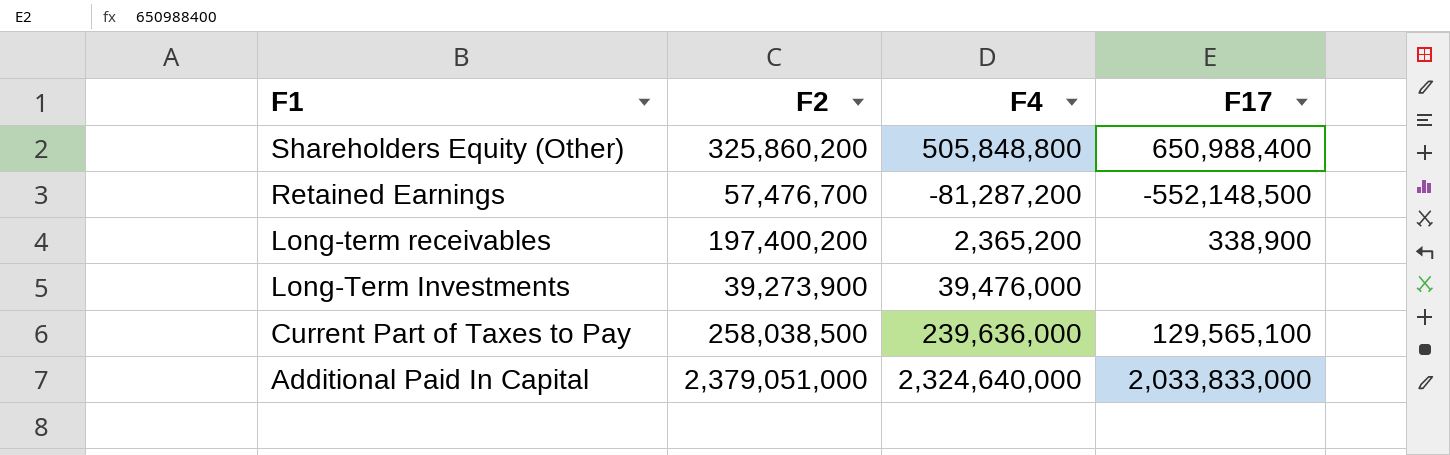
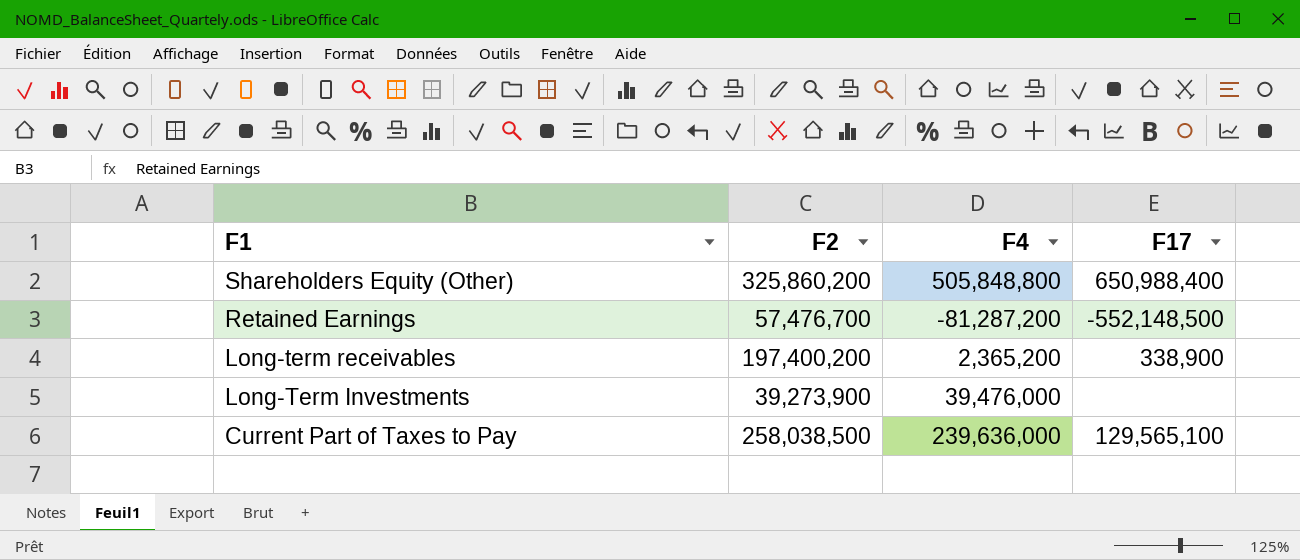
row Additional Paid In Capital: 2,379,051,000 | 2,324,640,000 | 2,033,833,000 -> none

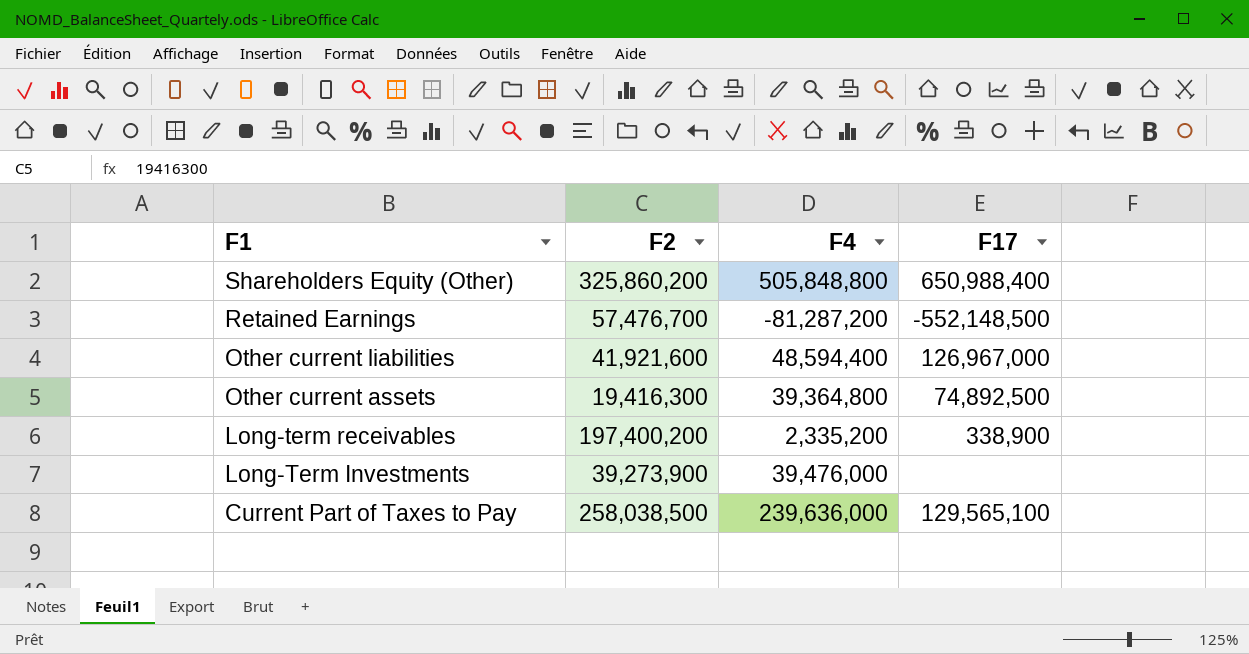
row Other current liabilities: none -> 41,921,600 | 48,594,400 | 126,967,000
row Other current assets: none -> 19,416,300 | 39,364,800 | 74,892,500
Long-term receivables | F4: 2,365,200 -> 2,335,200

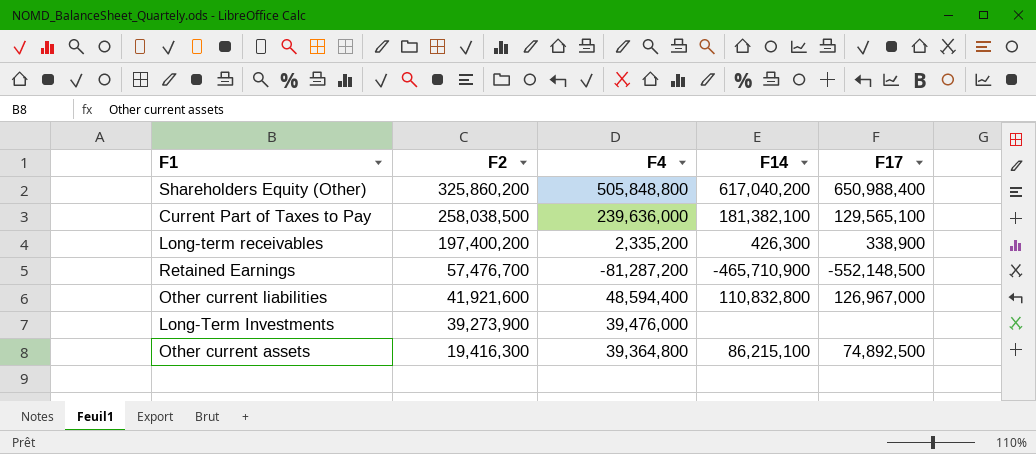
row order: F1 descending -> F2 descending
column F14 | position: none -> 4

